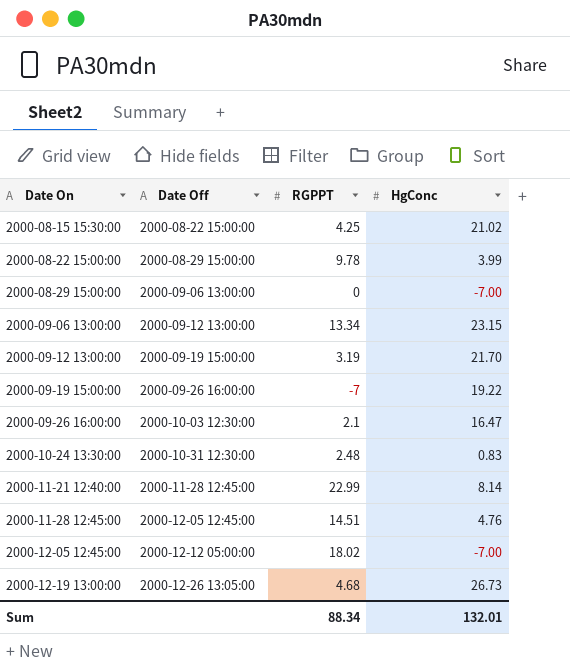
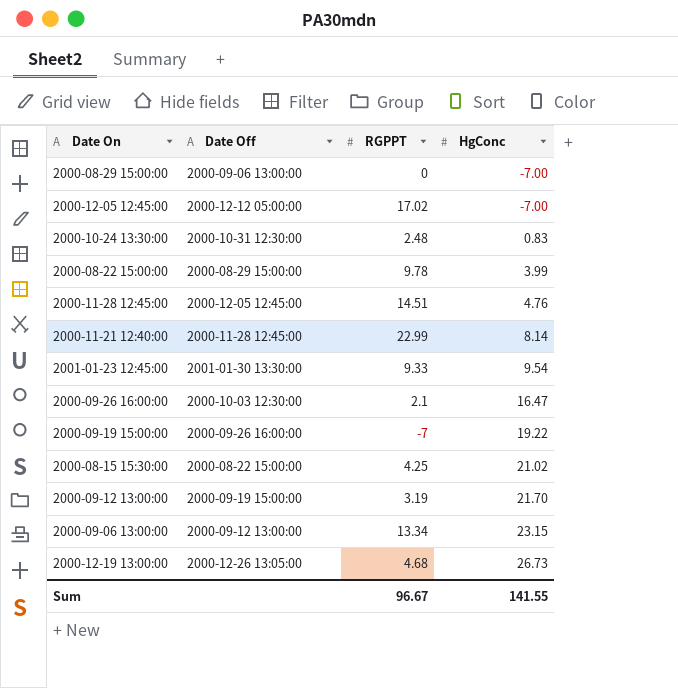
row order: Date On ascending -> HgConc ascending
2000-12-05 12:45:00 | RGPPT: 18.02 -> 17.02
row 2001-01-23 12:45:00: none -> 2001-01-30 13:30:00 | 9.33 | 9.54
Sum | RGPPT: 88.34 -> 96.67
Sum | HgConc: 132.01 -> 141.55

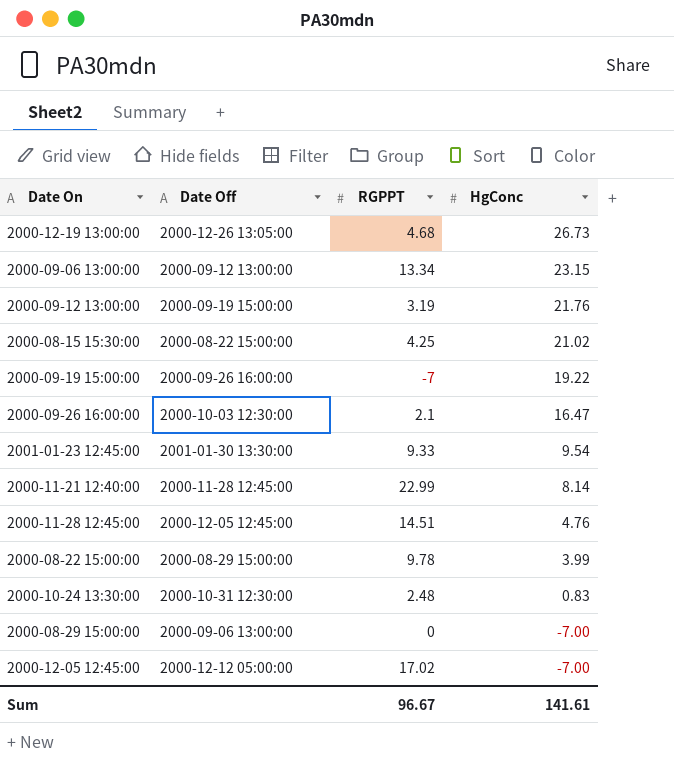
row order: HgConc ascending -> HgConc descending
2000-09-12 13:00:00 | HgConc: 21.70 -> 21.76
Sum | HgConc: 141.55 -> 141.61

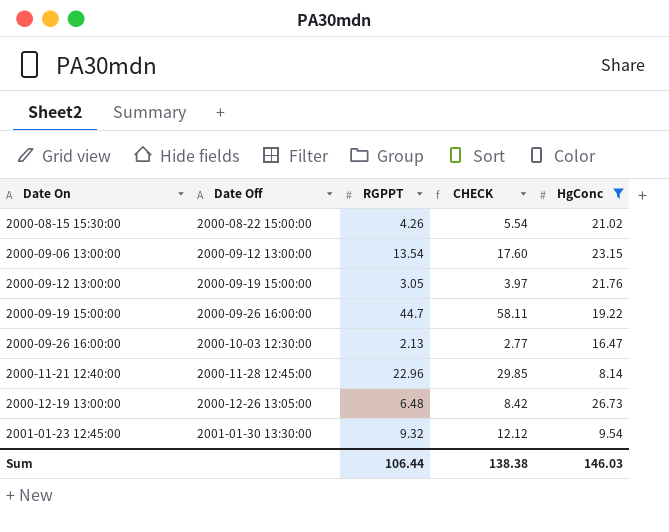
filter: none -> HgConc >= 8.14
row order: HgConc descending -> Date On ascending
column CHECK | formula: none -> [RGPPT] * 1.3
2000-08-15 15:30:00 | RGPPT: 4.25 -> 4.26
2000-09-06 13:00:00 | RGPPT: 13.34 -> 13.54
2000-09-12 13:00:00 | RGPPT: 3.19 -> 3.05
2000-09-19 15:00:00 | RGPPT: -7 -> 44.7
2000-09-26 16:00:00 | RGPPT: 2.1 -> 2.13
2000-11-21 12:40:00 | RGPPT: 22.99 -> 22.96
2000-12-19 13:00:00 | RGPPT: 4.68 -> 6.48
2001-01-23 12:45:00 | RGPPT: 9.33 -> 9.32
Sum | RGPPT: 96.67 -> 106.44
Sum | HgConc: 141.61 -> 146.03

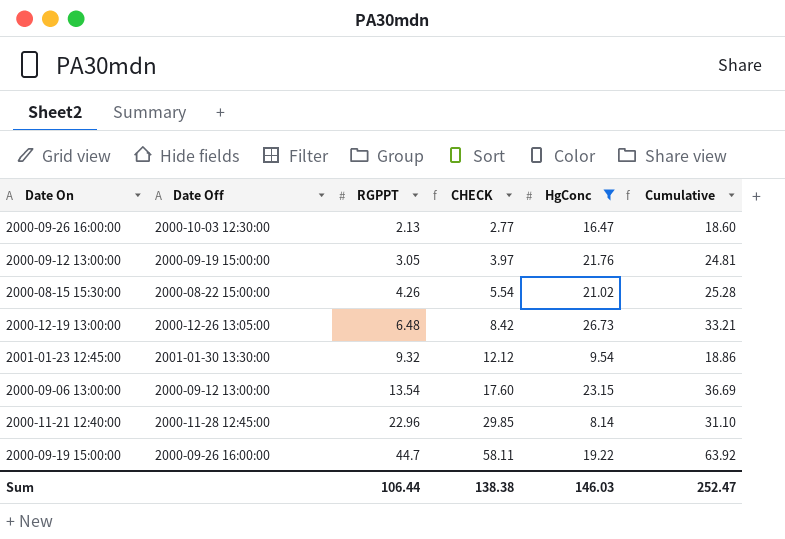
row order: Date On ascending -> RGPPT ascending
column Cumulative | formula: none -> [RGPPT] + [HgConc]

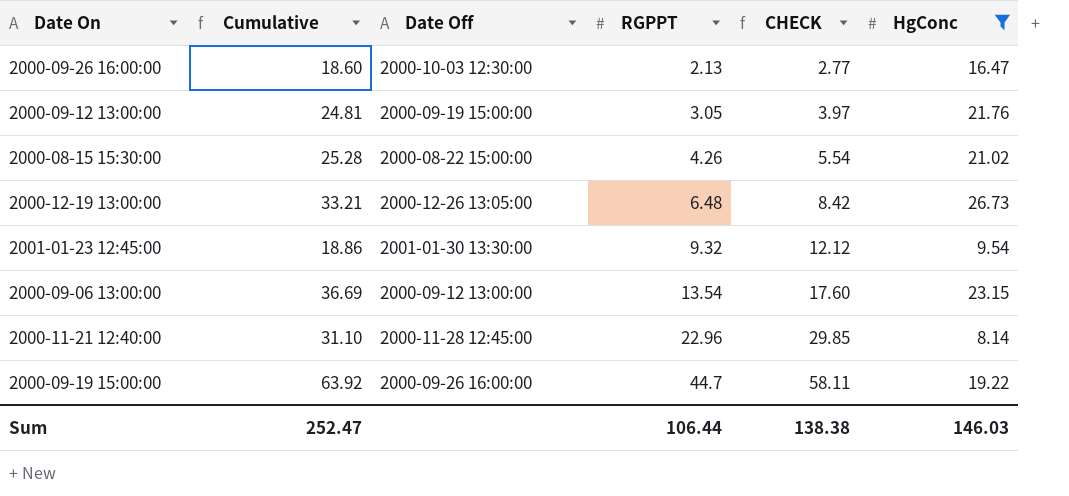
column Cumulative | position: 6 -> 2

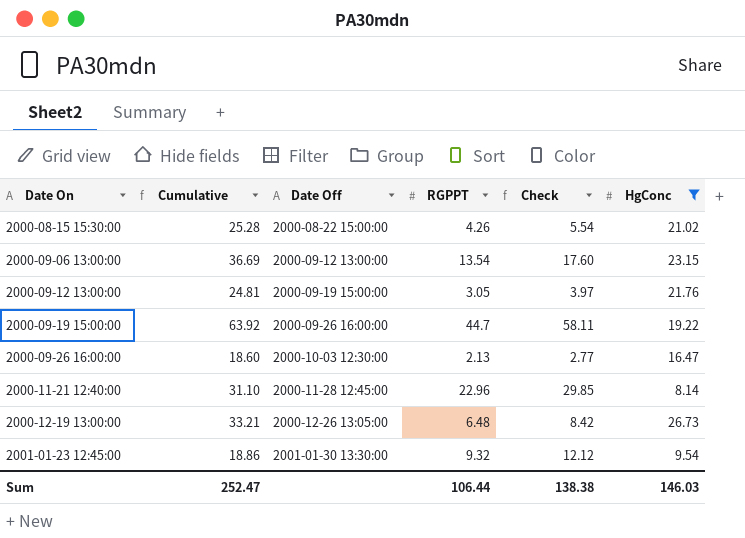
row order: RGPPT ascending -> Date On ascending
column name: CHECK -> Check

